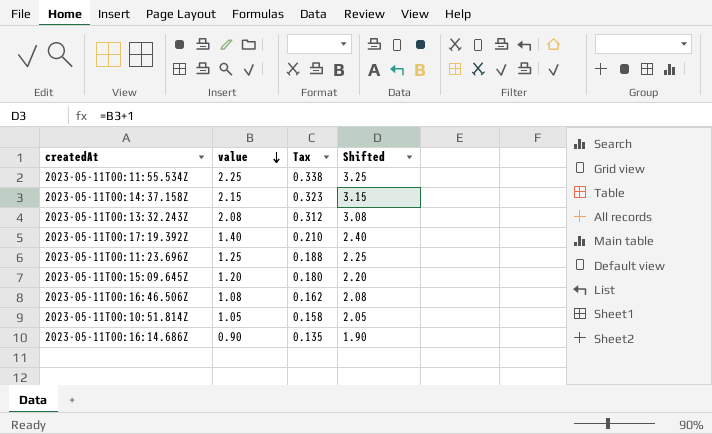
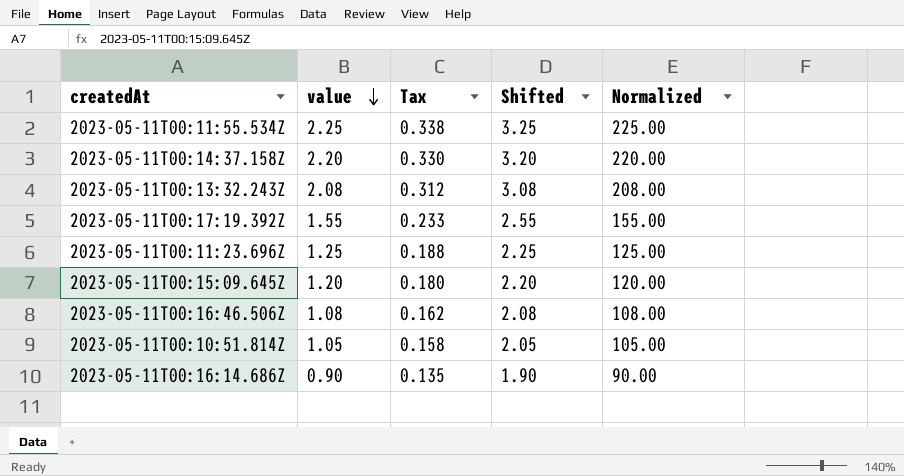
column Normalized | formula: none -> [value] * 100
2023-05-11T00:14:37.158Z | value: 2.15 -> 2.20
2023-05-11T00:14:37.158Z | Tax: 0.323 -> 0.330
2023-05-11T00:14:37.158Z | Shifted: 3.15 -> 3.20
2023-05-11T00:17:19.392Z | value: 1.40 -> 1.55
2023-05-11T00:17:19.392Z | Tax: 0.210 -> 0.233
2023-05-11T00:17:19.392Z | Shifted: 2.40 -> 2.55

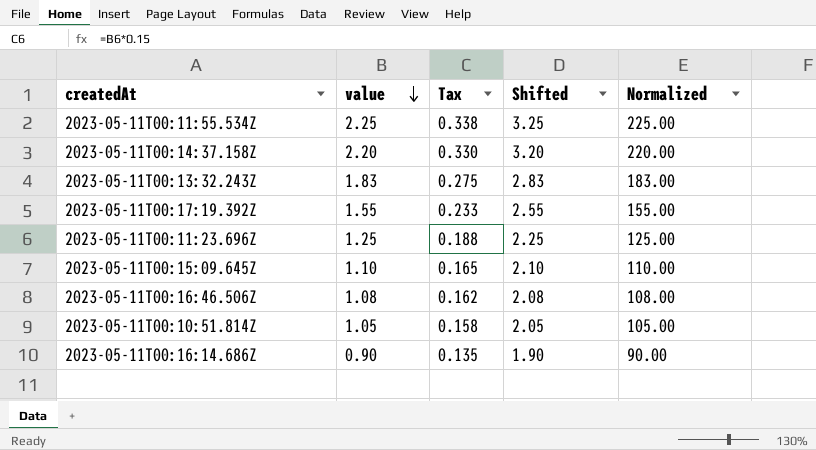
2023-05-11T00:13:32.243Z | value: 2.08 -> 1.83
2023-05-11T00:13:32.243Z | Tax: 0.312 -> 0.275
2023-05-11T00:13:32.243Z | Shifted: 3.08 -> 2.83
2023-05-11T00:13:32.243Z | Normalized: 208.00 -> 183.00
2023-05-11T00:15:09.645Z | value: 1.20 -> 1.10
2023-05-11T00:15:09.645Z | Tax: 0.180 -> 0.165
2023-05-11T00:15:09.645Z | Shifted: 2.20 -> 2.10
2023-05-11T00:15:09.645Z | Normalized: 120.00 -> 110.00

